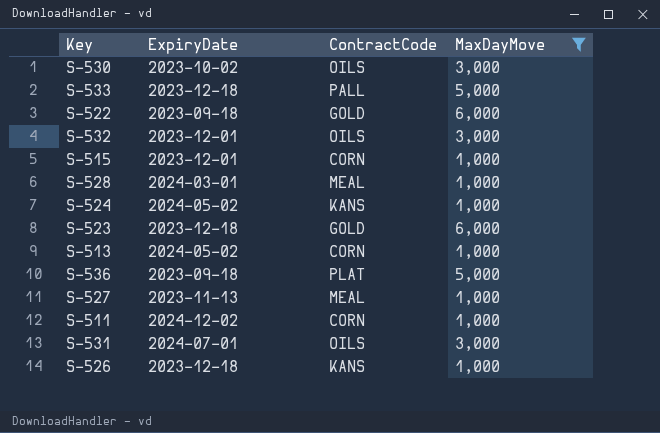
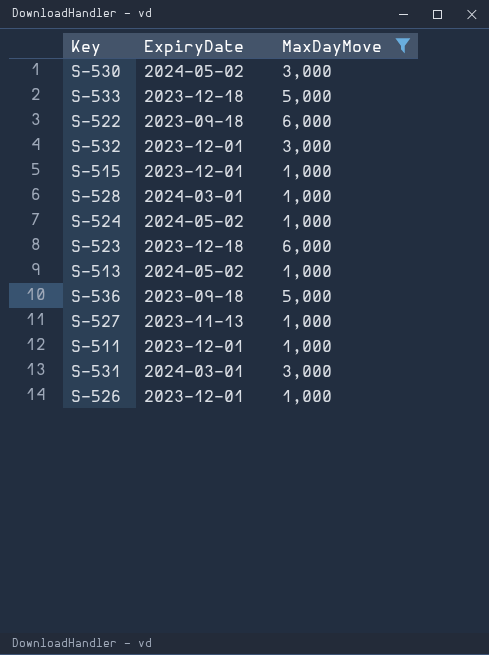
column ContractCode | position: 3 -> none
S-530 | ExpiryDate: 2023-10-02 -> 2024-05-02
S-511 | ExpiryDate: 2024-12-02 -> 2023-12-01
S-531 | ExpiryDate: 2024-07-01 -> 2024-03-01
S-526 | ExpiryDate: 2023-12-18 -> 2023-12-01

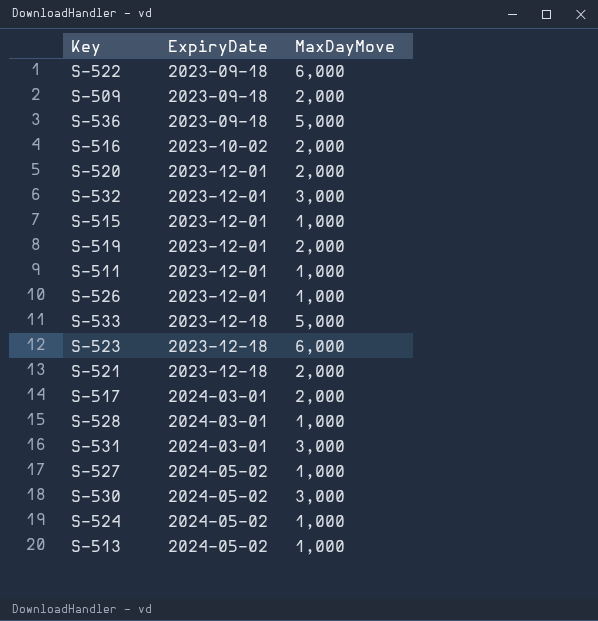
filter: MaxDayMove != 2,000 -> none
row order: none -> ExpiryDate ascending
S-527 | ExpiryDate: 2023-11-13 -> 2024-05-02

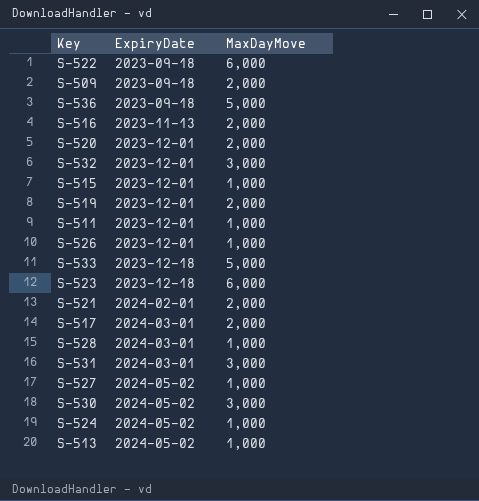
S-516 | ExpiryDate: 2023-10-02 -> 2023-11-13
S-521 | ExpiryDate: 2023-12-18 -> 2024-02-01

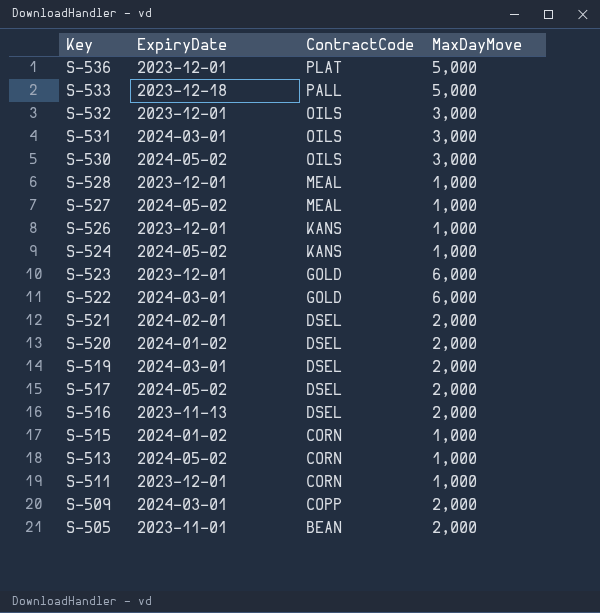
row order: ExpiryDate ascending -> Key descending
column ContractCode | position: none -> 3
S-536 | ExpiryDate: 2023-09-18 -> 2023-12-01
S-528 | ExpiryDate: 2024-03-01 -> 2023-12-01
S-523 | ExpiryDate: 2023-12-18 -> 2023-12-01
S-522 | ExpiryDate: 2023-09-18 -> 2024-03-01
S-520 | ExpiryDate: 2023-12-01 -> 2024-01-02
S-519 | ExpiryDate: 2023-12-01 -> 2024-03-01
S-517 | ExpiryDate: 2024-03-01 -> 2024-05-02
S-515 | ExpiryDate: 2023-12-01 -> 2024-01-02
S-509 | ExpiryDate: 2023-09-18 -> 2024-03-01
row S-505: none -> 2023-11-01 | BEAN | 2,000

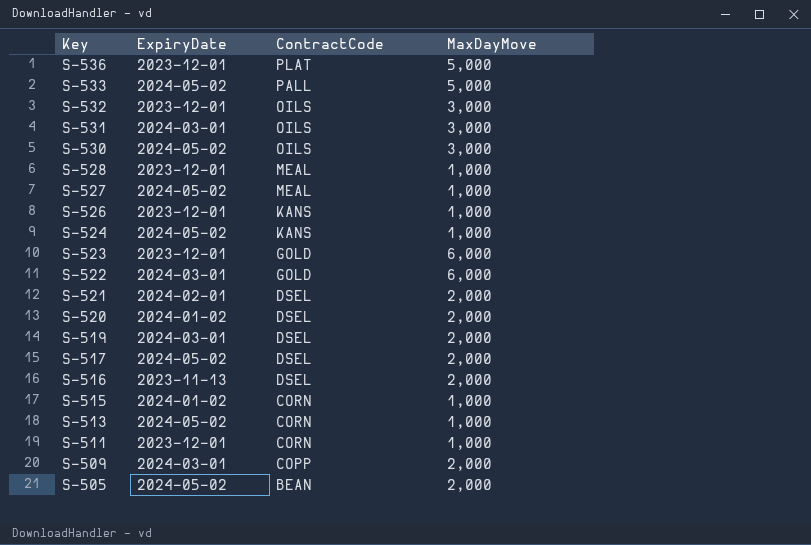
S-533 | ExpiryDate: 2023-12-18 -> 2024-05-02
S-505 | ExpiryDate: 2023-11-01 -> 2024-05-02

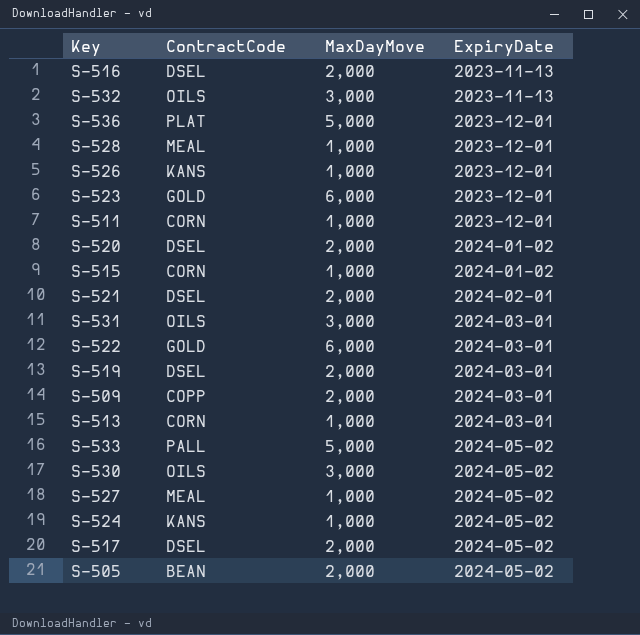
row order: Key descending -> ExpiryDate ascending
column ExpiryDate | position: 2 -> 4
S-532 | ExpiryDate: 2023-12-01 -> 2023-11-13
S-513 | ExpiryDate: 2024-05-02 -> 2024-03-01

